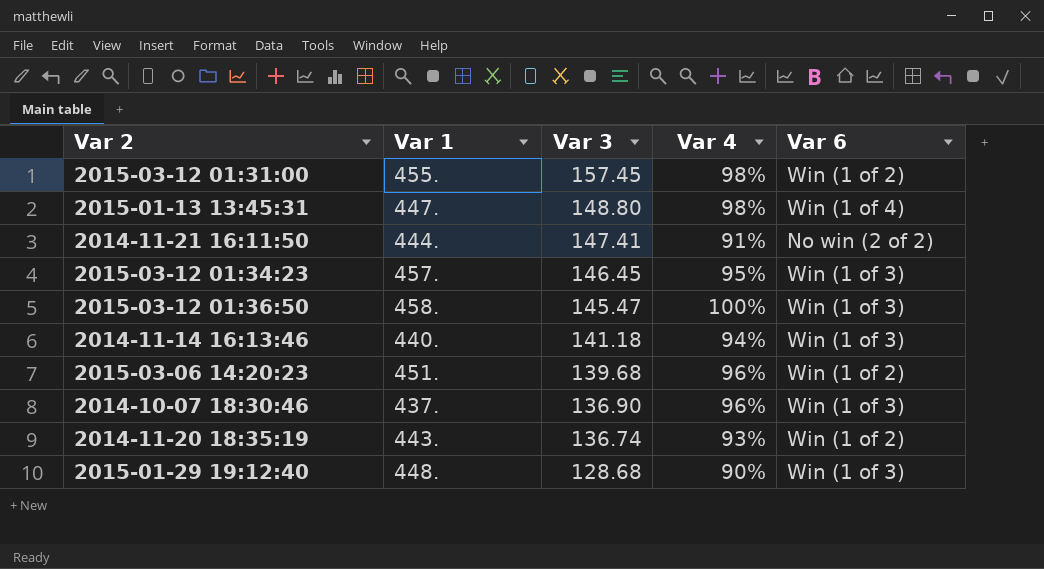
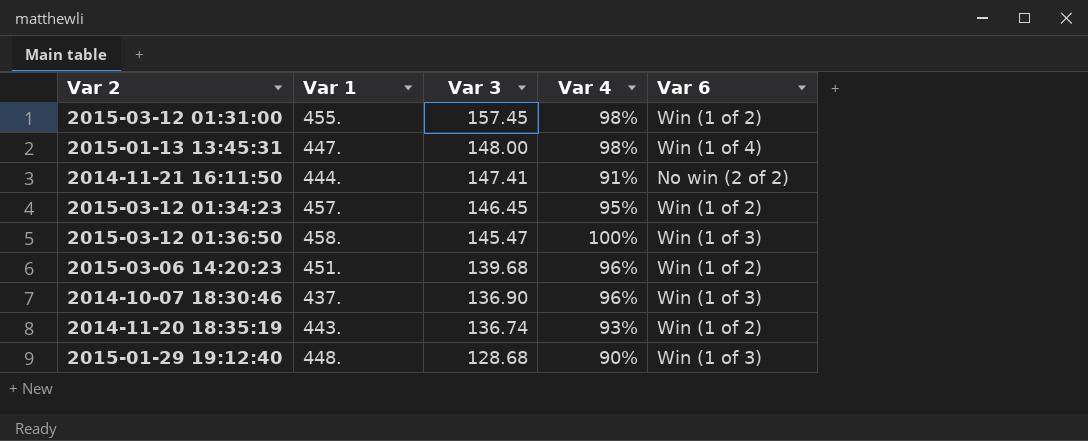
row 2014-11-14 16:13:46: 440. | 141.18 | 94% | Win (1 of 3) -> none
2015-01-13 13:45:31 | Var 3: 148.80 -> 148.00
2015-03-12 01:34:23 | Var 6: Win (1 of 3) -> Win (1 of 2)

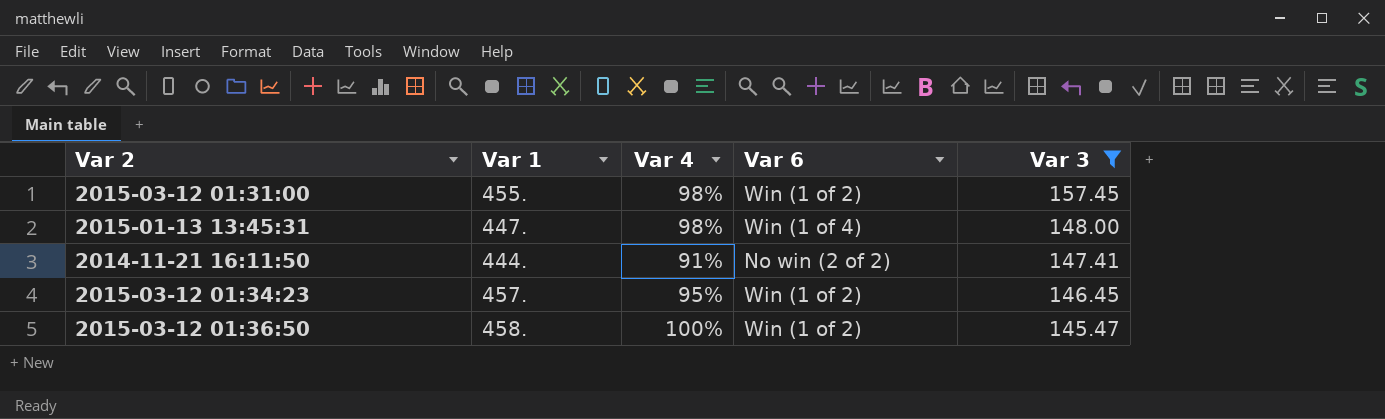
filter: none -> Var 3 >= 145.47
column Var 3 | position: 3 -> 5
2015-03-12 01:36:50 | Var 6: Win (1 of 3) -> Win (1 of 2)

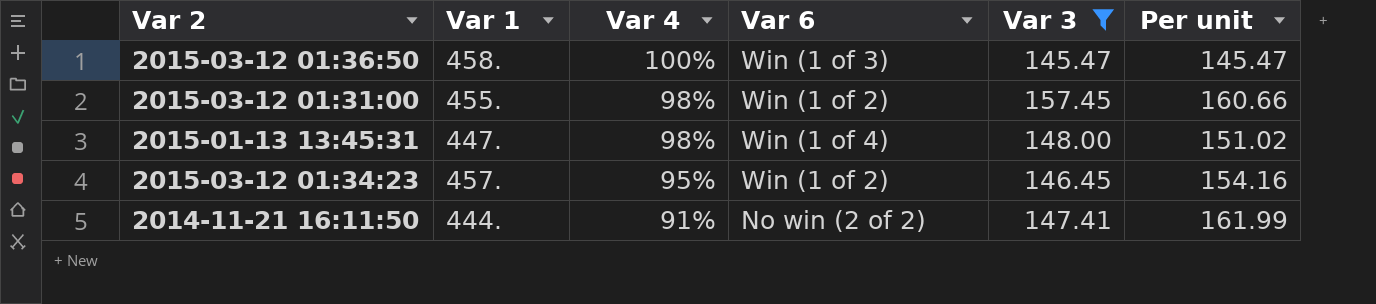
row order: Var 3 descending -> Var 4 descending
column Per unit | formula: none -> [Var 3] / [Var 4]
2015-03-12 01:36:50 | Var 6: Win (1 of 2) -> Win (1 of 3)

